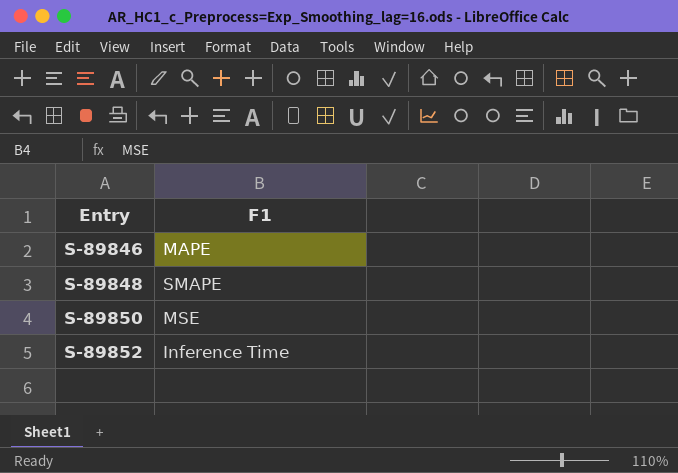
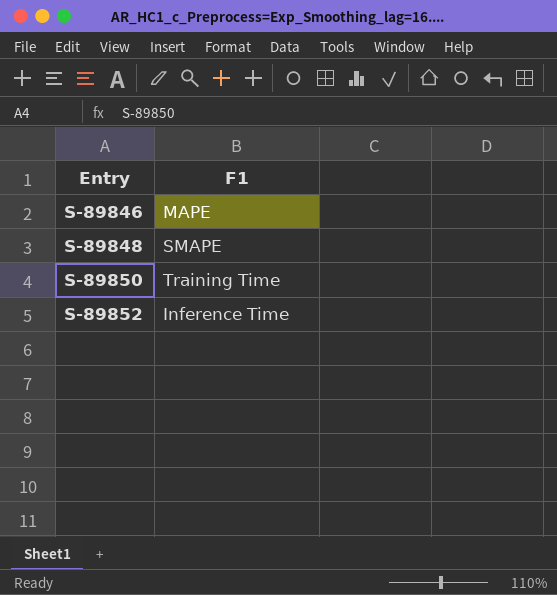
S-89850 | F1: MSE -> Training Time

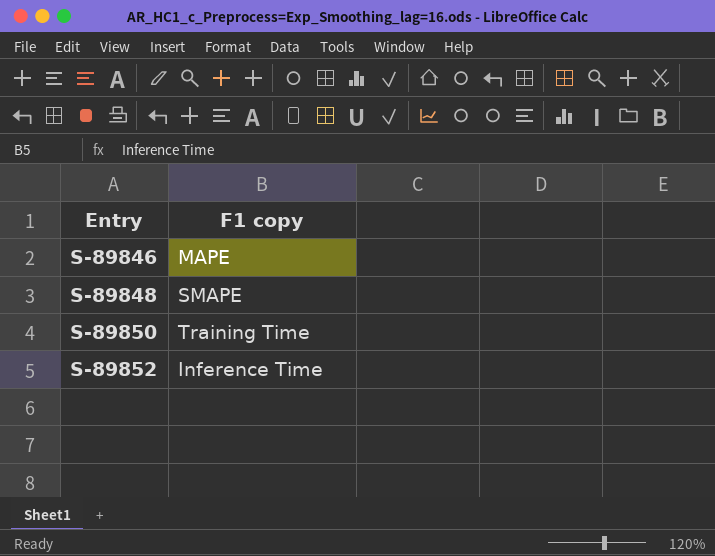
column name: F1 -> F1 copy

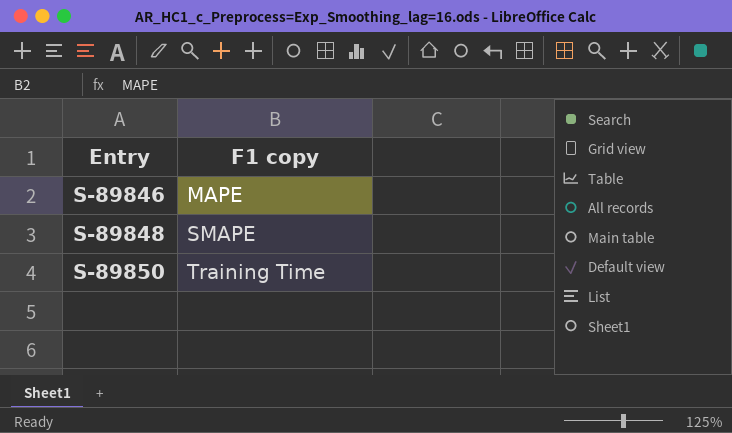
row S-89852: Inference Time -> none

